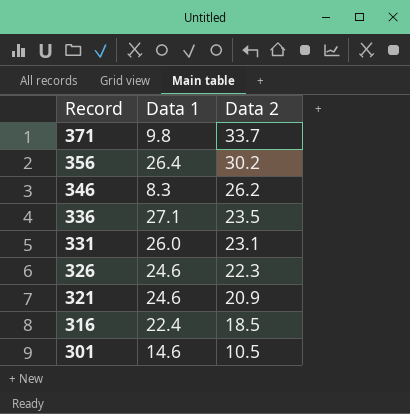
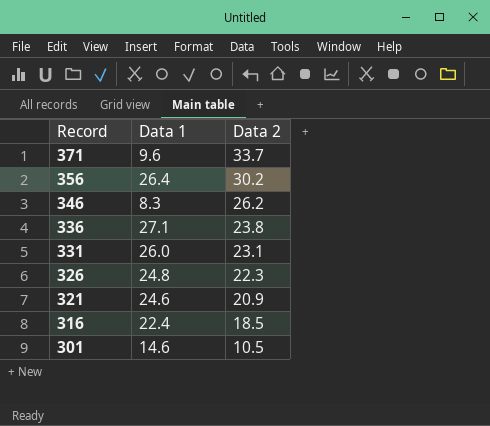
371 | Data 1: 9.8 -> 9.6
336 | Data 2: 23.5 -> 23.8
326 | Data 1: 24.6 -> 24.8

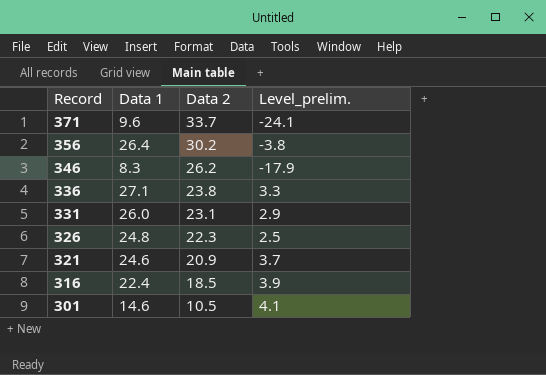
column Level_prelim. | formula: none -> [Data 1] - [Data 2]

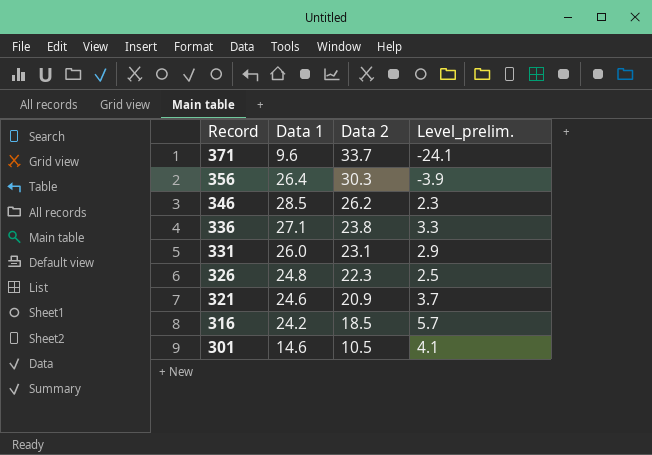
356 | Data 2: 30.2 -> 30.3
356 | Level_prelim.: -3.8 -> -3.9
346 | Data 1: 8.3 -> 28.5
346 | Level_prelim.: -17.9 -> 2.3
316 | Data 1: 22.4 -> 24.2
316 | Level_prelim.: 3.9 -> 5.7

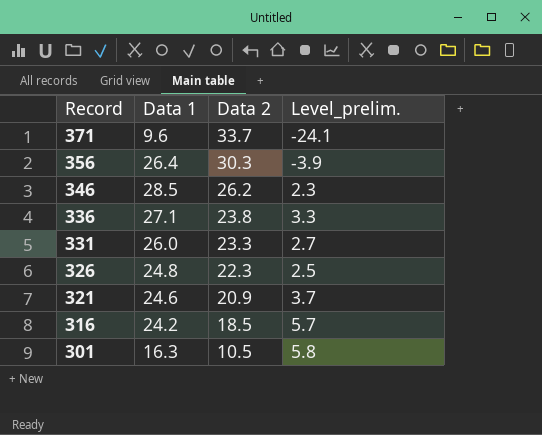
331 | Data 2: 23.1 -> 23.3
331 | Level_prelim.: 2.9 -> 2.7
301 | Data 1: 14.6 -> 16.3
301 | Level_prelim.: 4.1 -> 5.8

